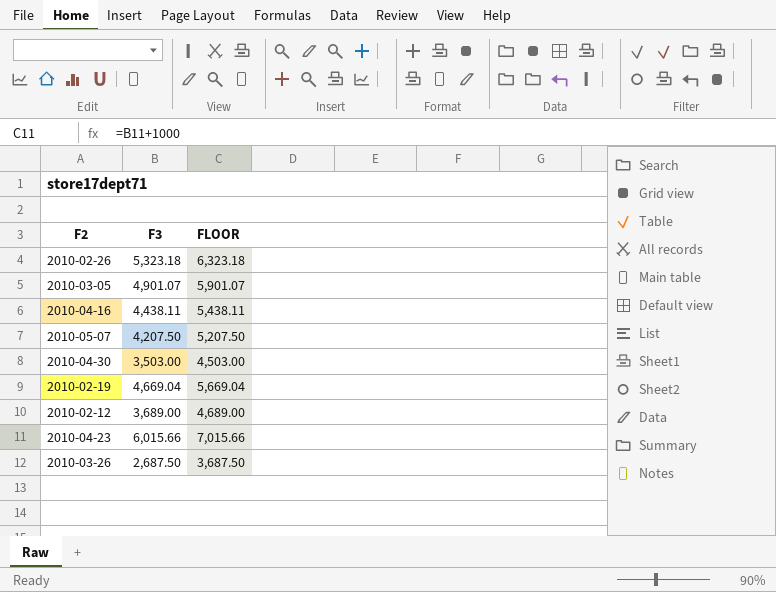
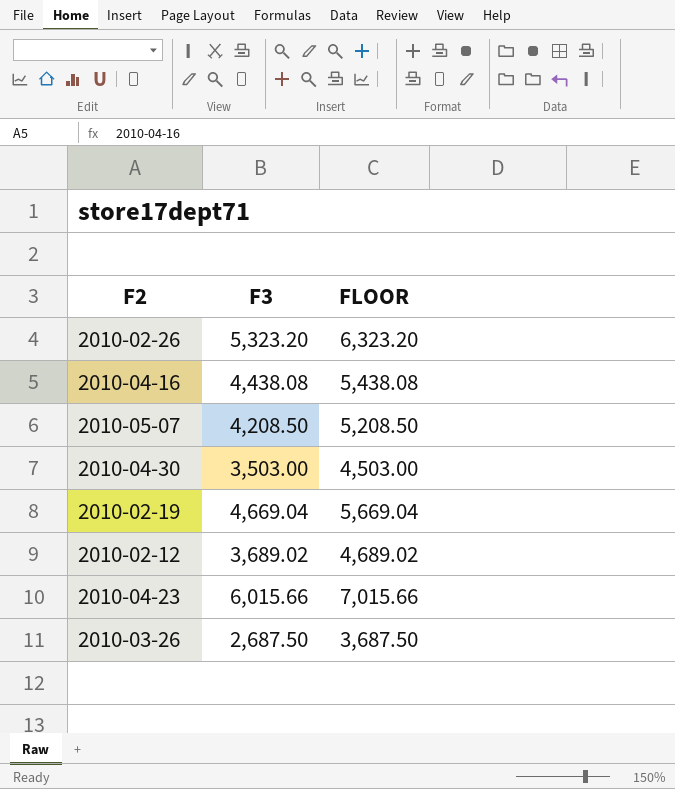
row 2010-03-05: 4,901.07 | 5,901.07 -> none
2010-02-26 | F3: 5,323.18 -> 5,323.20
2010-02-26 | FLOOR: 6,323.18 -> 6,323.20
2010-04-16 | F3: 4,438.11 -> 4,438.08
2010-04-16 | FLOOR: 5,438.11 -> 5,438.08
2010-05-07 | F3: 4,207.50 -> 4,208.50
2010-05-07 | FLOOR: 5,207.50 -> 5,208.50
2010-02-12 | F3: 3,689.00 -> 3,689.02
2010-02-12 | FLOOR: 4,689.00 -> 4,689.02

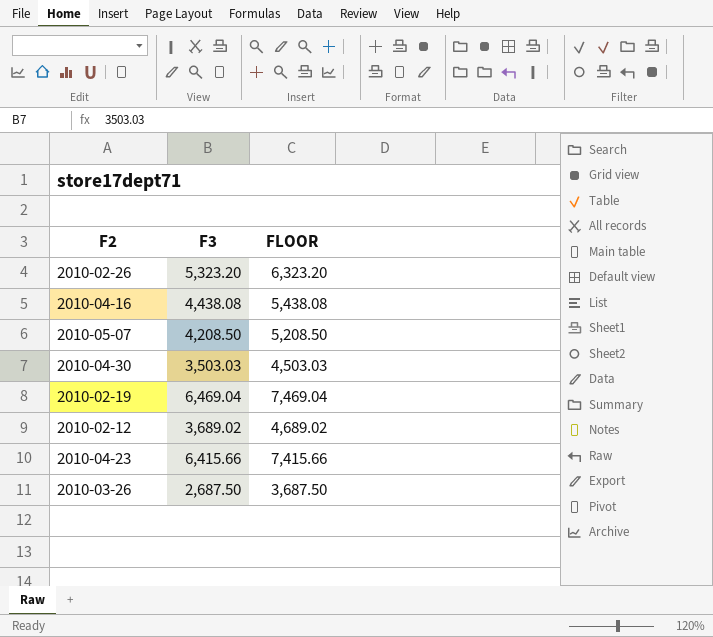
2010-04-30 | F3: 3,503.00 -> 3,503.03
2010-04-30 | FLOOR: 4,503.00 -> 4,503.03
2010-02-19 | F3: 4,669.04 -> 6,469.04
2010-02-19 | FLOOR: 5,669.04 -> 7,469.04
2010-04-23 | F3: 6,015.66 -> 6,415.66
2010-04-23 | FLOOR: 7,015.66 -> 7,415.66

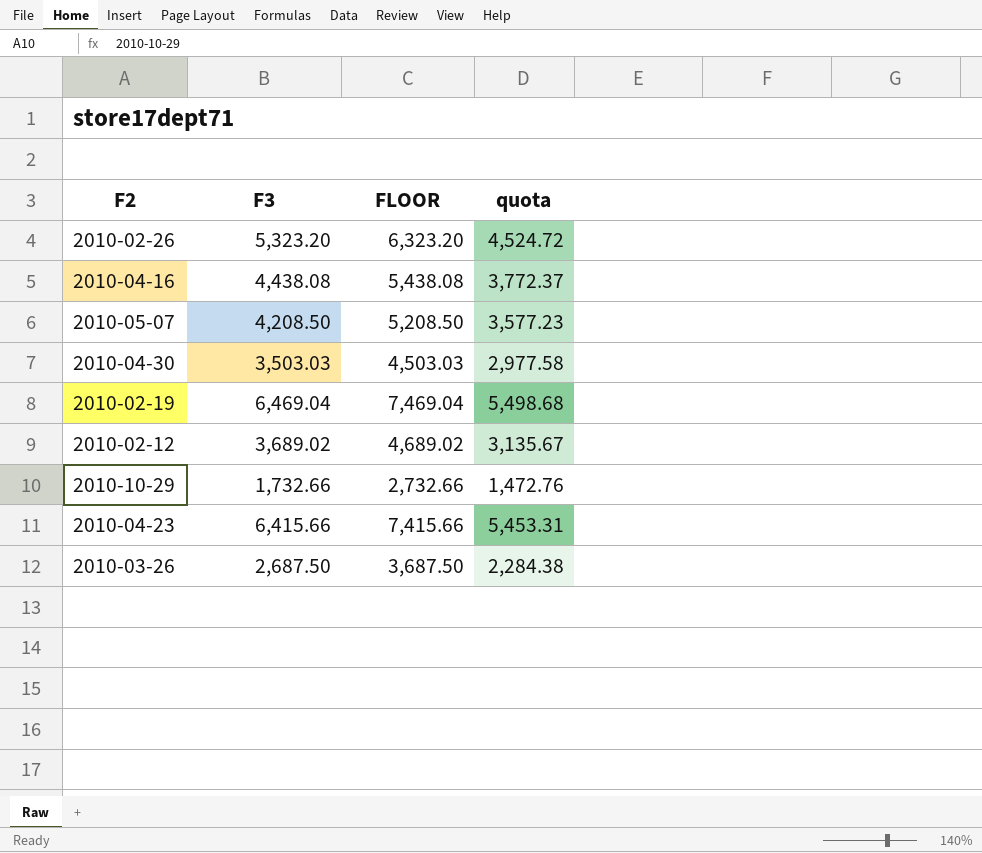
column quota | formula: none -> [F3] * 0.85
row 2010-10-29: none -> 1,732.66 | 2,732.66 | 1,472.76

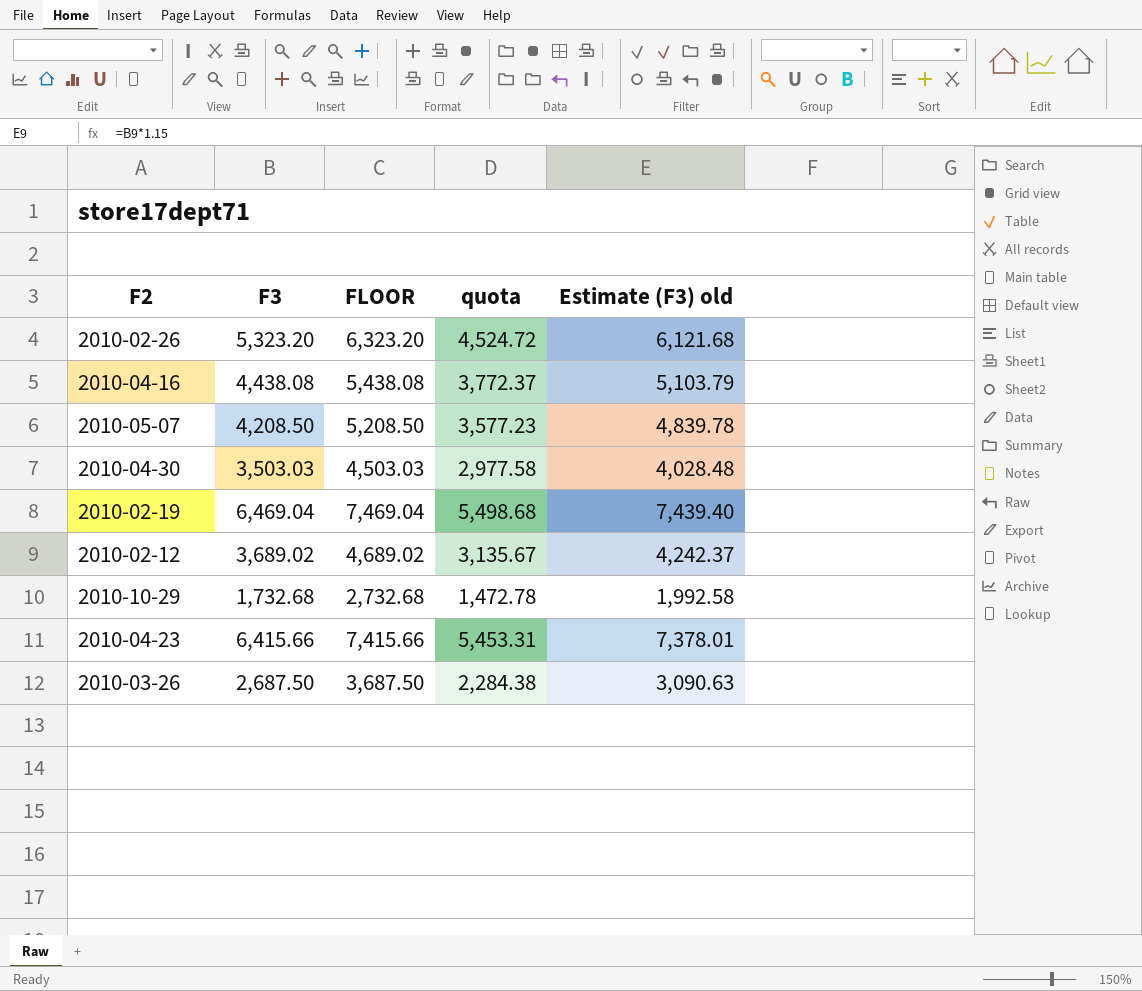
column Estimate (F3) old | formula: none -> [F3] * 1.15
2010-10-29 | F3: 1,732.66 -> 1,732.68
2010-10-29 | FLOOR: 2,732.66 -> 2,732.68
2010-10-29 | quota: 1,472.76 -> 1,472.78

